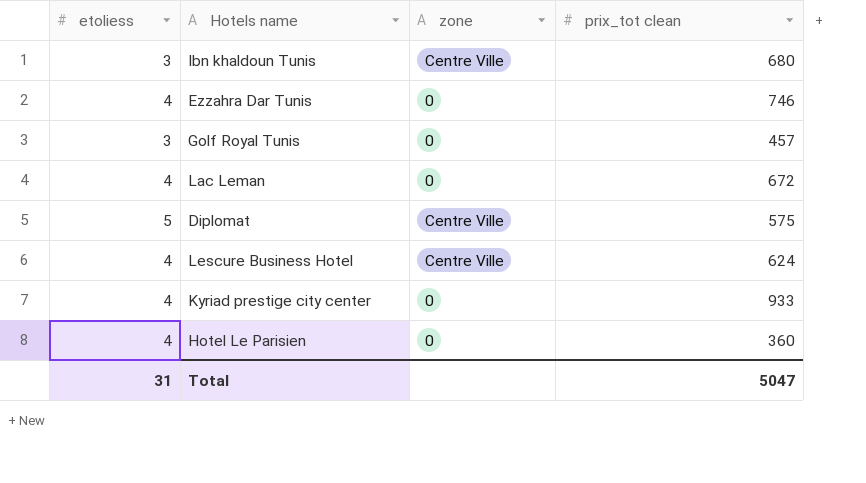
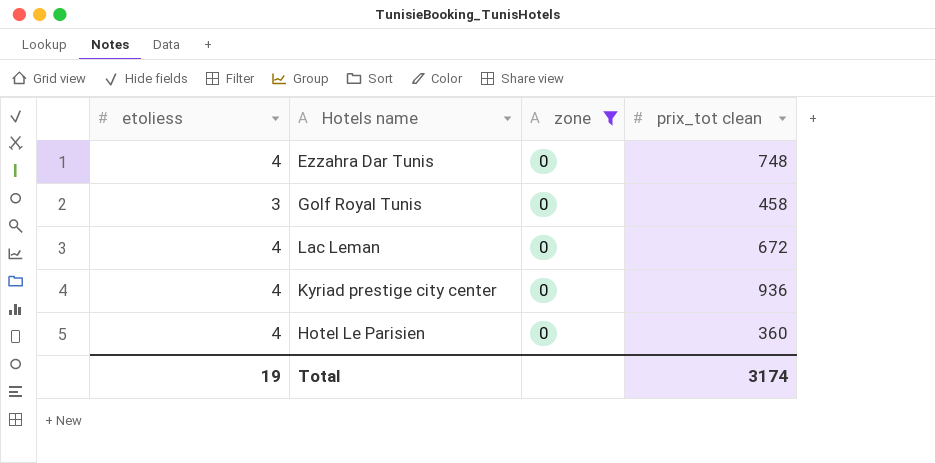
filter: none -> zone = 0
Ezzahra Dar Tunis | prix_tot clean: 746 -> 748
Golf Royal Tunis | prix_tot clean: 457 -> 458
Kyriad prestige city center | prix_tot clean: 933 -> 936
Total | etoliess: 31 -> 19
Total | prix_tot clean: 5047 -> 3174

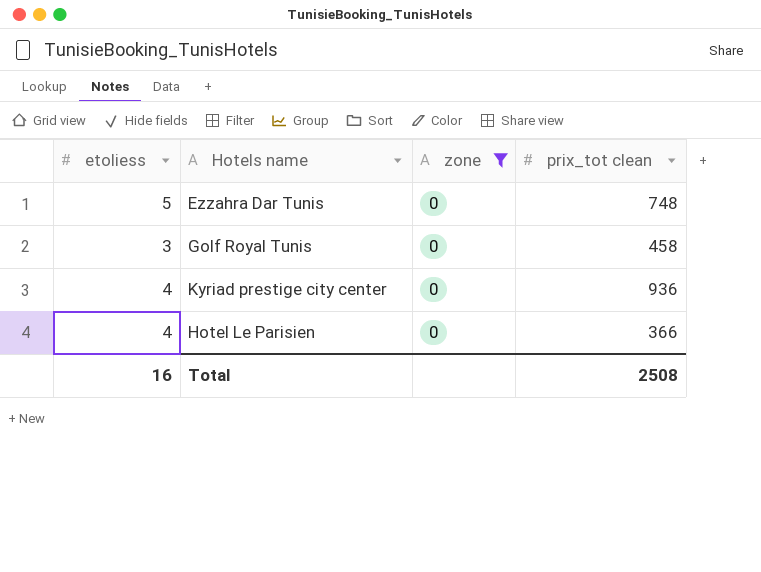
row Lac Leman: 4 | 0 | 672 -> none
Ezzahra Dar Tunis | etoliess: 4 -> 5
Hotel Le Parisien | prix_tot clean: 360 -> 366
Total | etoliess: 19 -> 16
Total | prix_tot clean: 3174 -> 2508

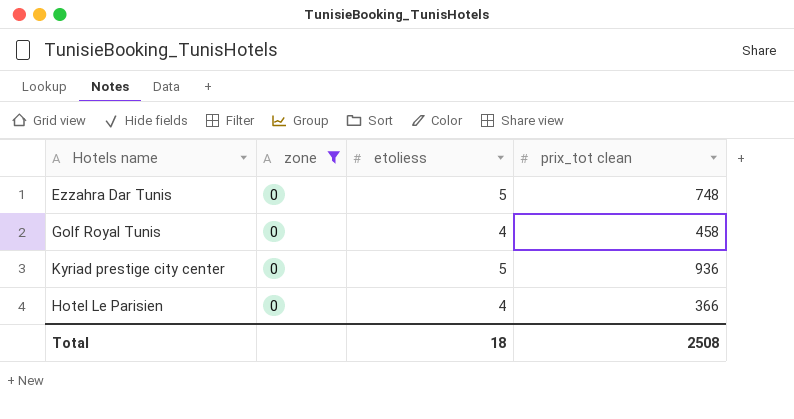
column etoliess | position: 1 -> 3
Golf Royal Tunis | etoliess: 3 -> 4
Kyriad prestige city center | etoliess: 4 -> 5
Total | etoliess: 16 -> 18

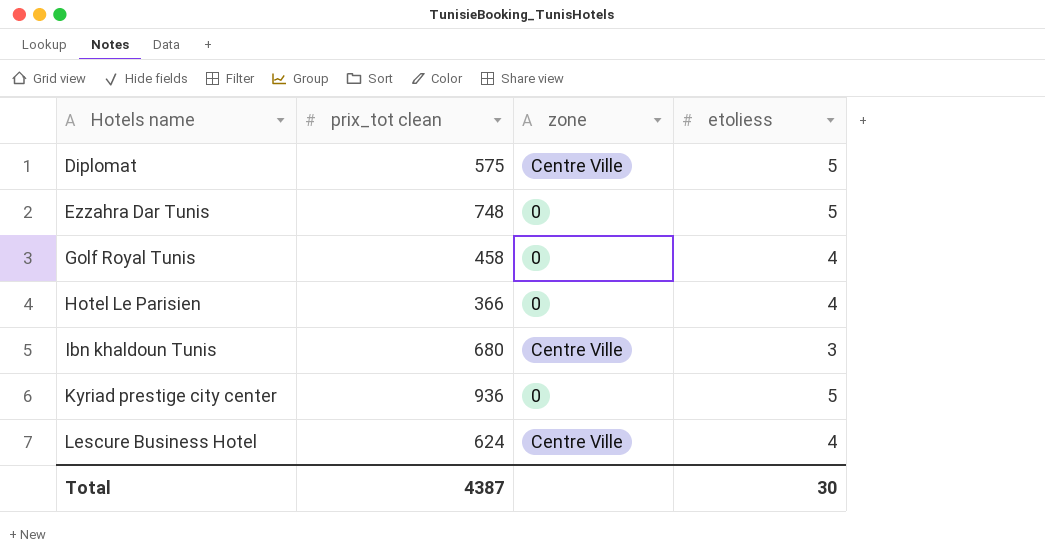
filter: zone = 0 -> none
row order: none -> Hotels name ascending
column prix_tot clean | position: 4 -> 2
Total | prix_tot clean: 2508 -> 4387
Total | etoliess: 18 -> 30

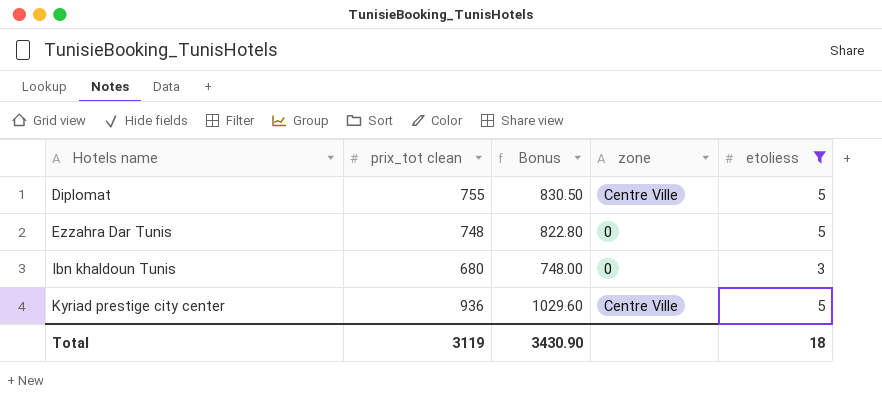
filter: none -> etoliess != 4
column Bonus | formula: none -> [prix_tot clean] * 1.1
Diplomat | prix_tot clean: 575 -> 755
Ibn khaldoun Tunis | zone: Centre Ville -> 0
Kyriad prestige city center | zone: 0 -> Centre Ville
Total | prix_tot clean: 4387 -> 3119
Total | etoliess: 30 -> 18

